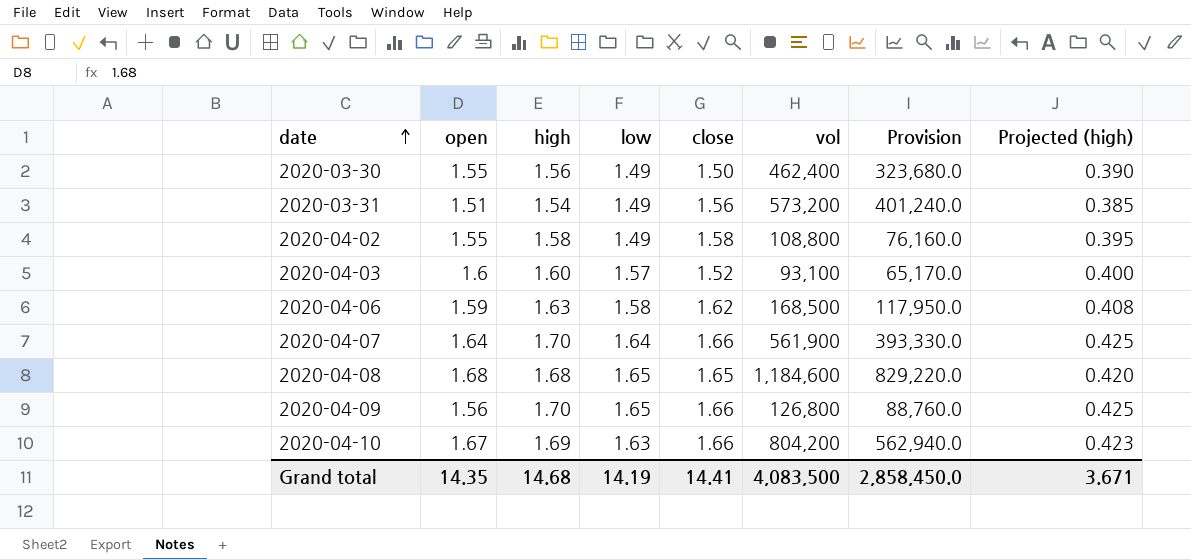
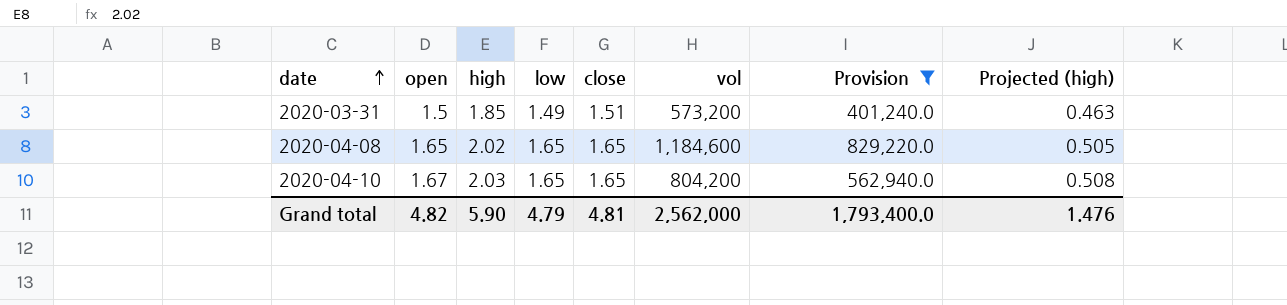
filter: none -> Provision >= 401,240.0
2020-03-31 | open: 1.51 -> 1.5
2020-03-31 | high: 1.54 -> 1.85
2020-03-31 | close: 1.56 -> 1.51
2020-03-31 | Projected (high): 0.385 -> 0.463
2020-04-08 | open: 1.68 -> 1.65
2020-04-08 | high: 1.68 -> 2.02
2020-04-08 | Projected (high): 0.420 -> 0.505
2020-04-10 | high: 1.69 -> 2.03
2020-04-10 | low: 1.63 -> 1.65
2020-04-10 | close: 1.66 -> 1.65
2020-04-10 | Projected (high): 0.423 -> 0.508
Grand total | open: 14.35 -> 4.82
Grand total | high: 14.68 -> 5.90
Grand total | low: 14.19 -> 4.79
Grand total | close: 14.41 -> 4.81
Grand total | vol: 4,083,500 -> 2,562,000
Grand total | Provision: 2,858,450.0 -> 1,793,400.0
Grand total | Projected (high): 3.671 -> 1.476

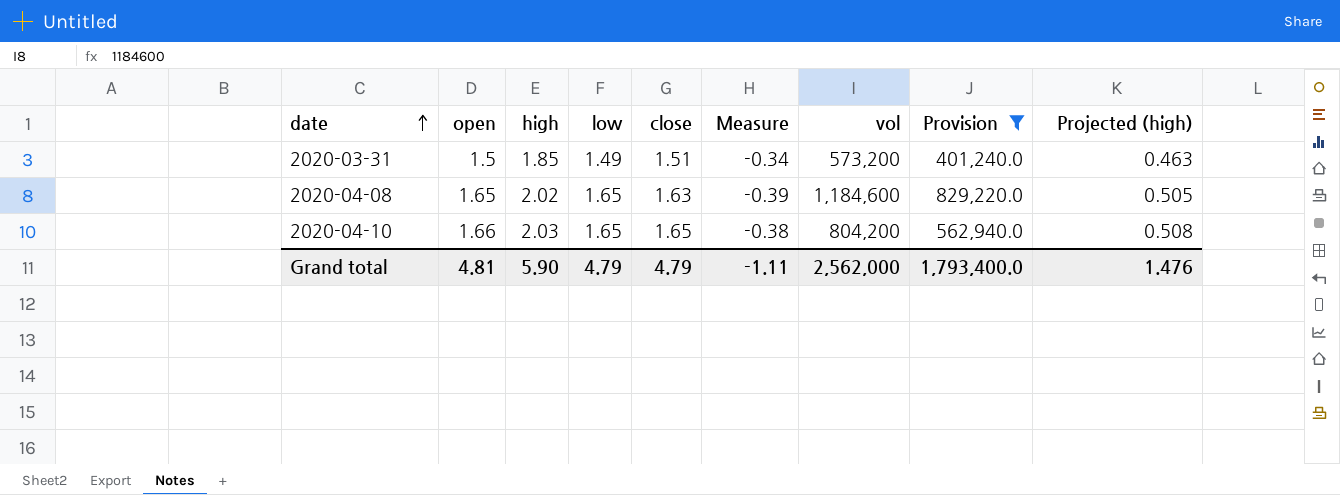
column Measure | formula: none -> [close] - [high]
2020-04-08 | close: 1.65 -> 1.63
2020-04-10 | open: 1.67 -> 1.66
Grand total | open: 4.82 -> 4.81
Grand total | close: 4.81 -> 4.79

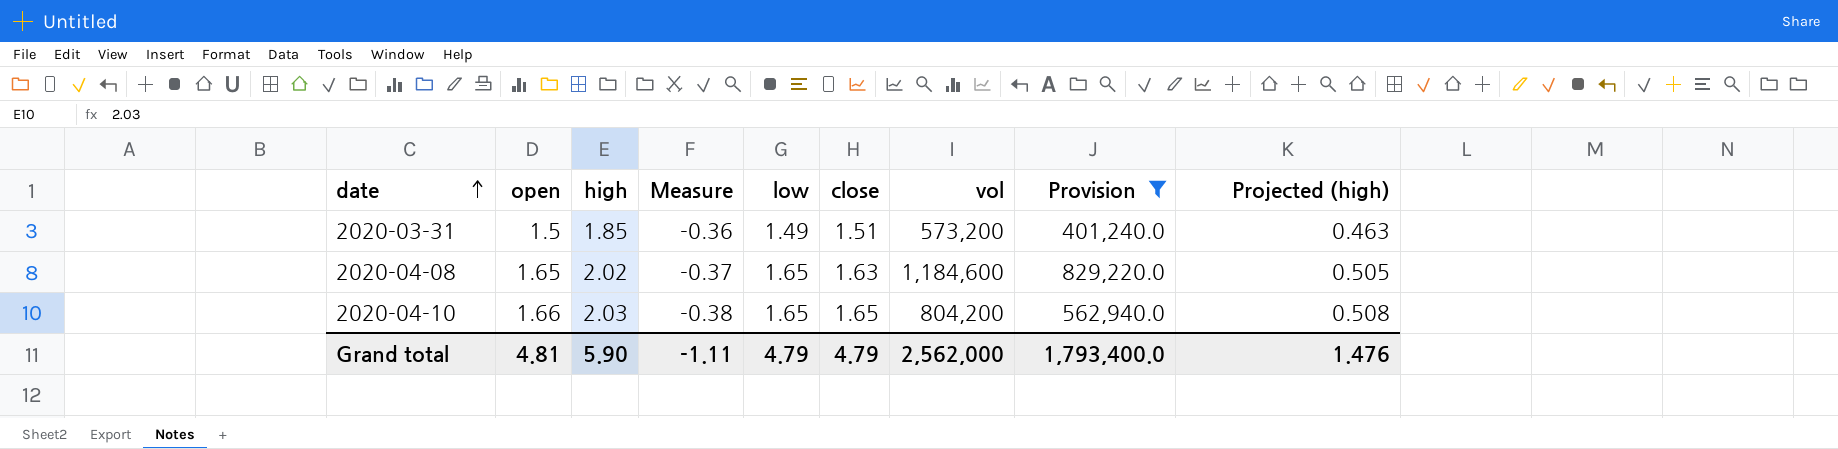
column Measure | formula: [close] - [high] -> [low] - [high]
column Measure | position: 6 -> 4

